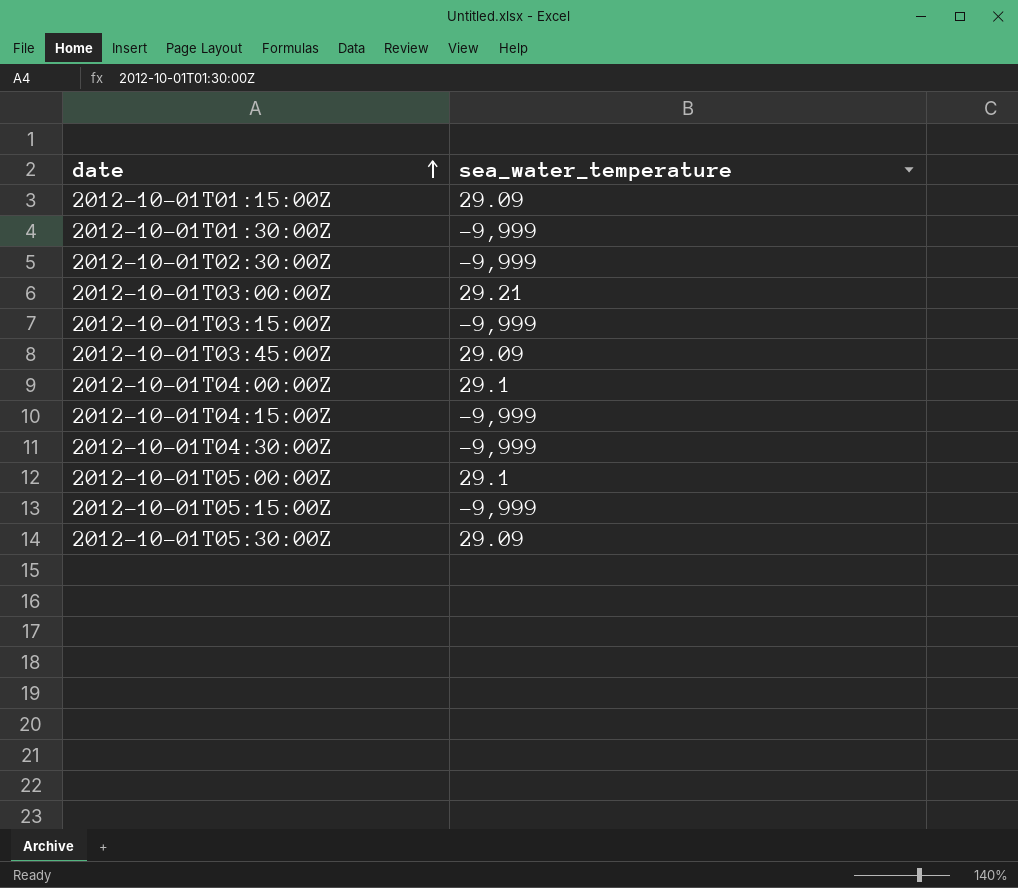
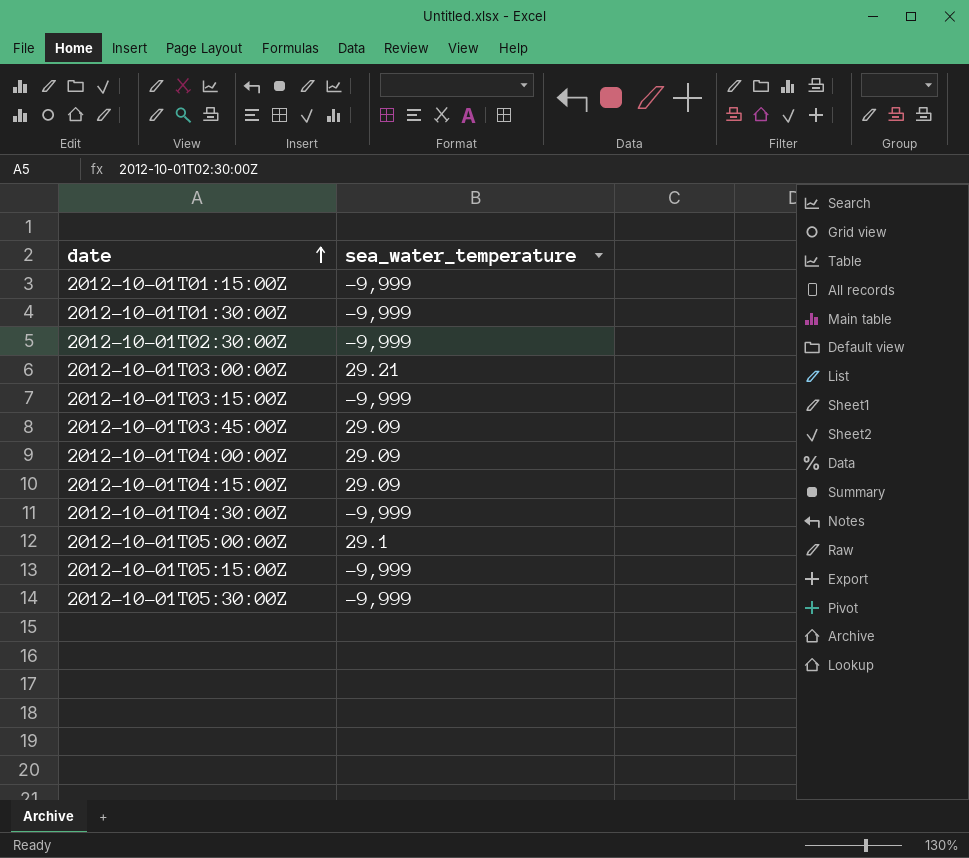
2012-10-01T01:15:00Z | sea_water_temperature: 29.09 -> -9,999
2012-10-01T04:00:00Z | sea_water_temperature: 29.1 -> 29.09
2012-10-01T04:15:00Z | sea_water_temperature: -9,999 -> 29.09
2012-10-01T05:30:00Z | sea_water_temperature: 29.09 -> -9,999

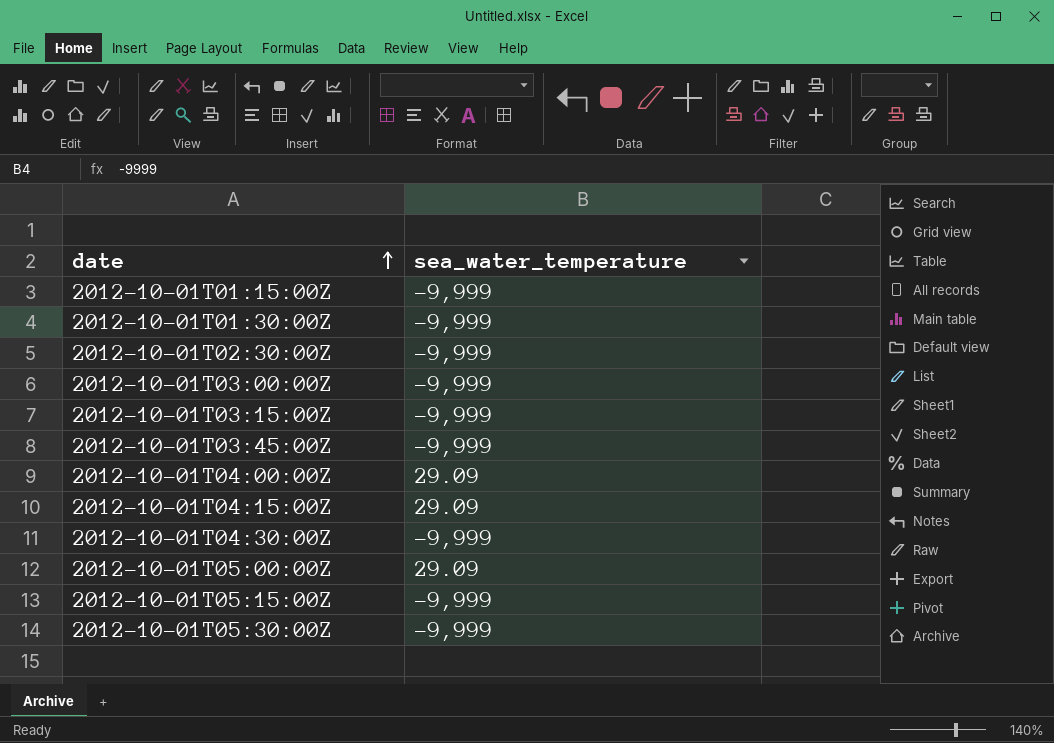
2012-10-01T03:00:00Z | sea_water_temperature: 29.21 -> -9,999
2012-10-01T03:45:00Z | sea_water_temperature: 29.09 -> -9,999
2012-10-01T05:00:00Z | sea_water_temperature: 29.1 -> 29.09

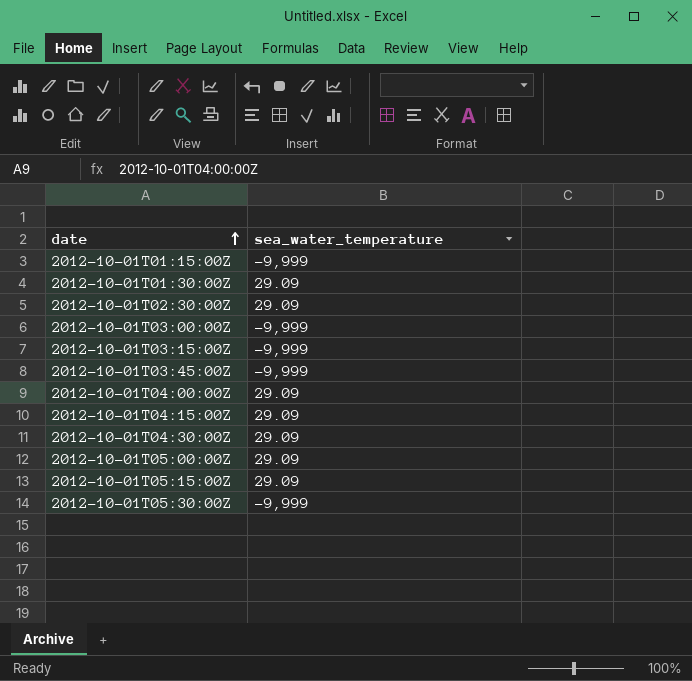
2012-10-01T01:30:00Z | sea_water_temperature: -9,999 -> 29.09
2012-10-01T02:30:00Z | sea_water_temperature: -9,999 -> 29.09
2012-10-01T04:30:00Z | sea_water_temperature: -9,999 -> 29.09
2012-10-01T05:15:00Z | sea_water_temperature: -9,999 -> 29.09

